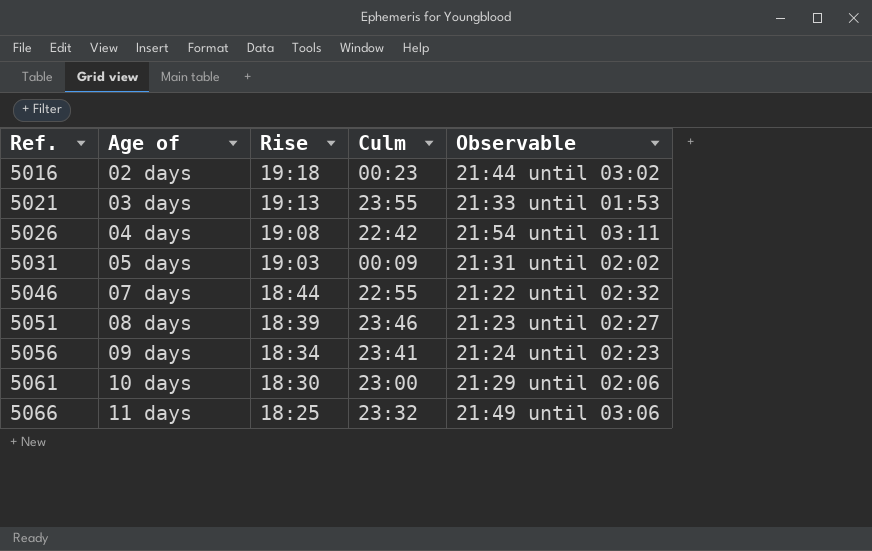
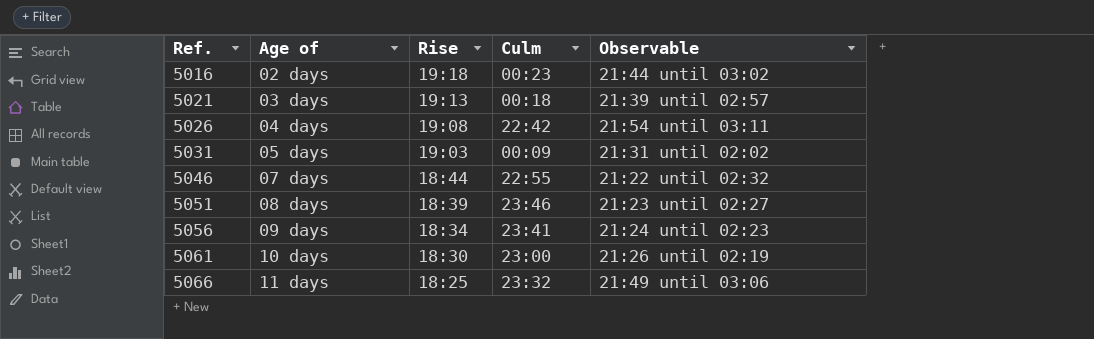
5021 | Culm: 23:55 -> 00:18
5021 | Observable: 21:33 until 01:53 -> 21:39 until 02:57
5061 | Observable: 21:29 until 02:06 -> 21:26 until 02:19

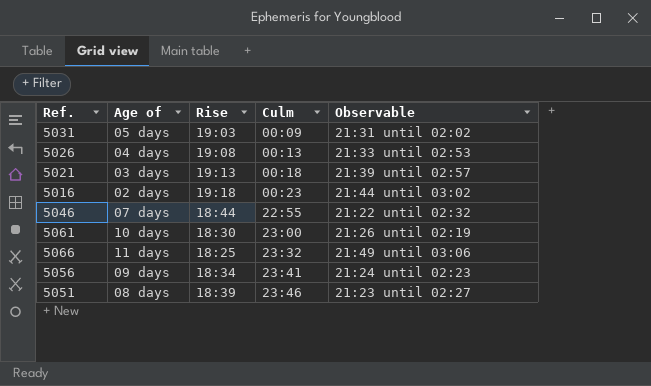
row order: Ref. ascending -> Culm ascending
5026 | Culm: 22:42 -> 00:13
5026 | Observable: 21:54 until 03:11 -> 21:33 until 02:53

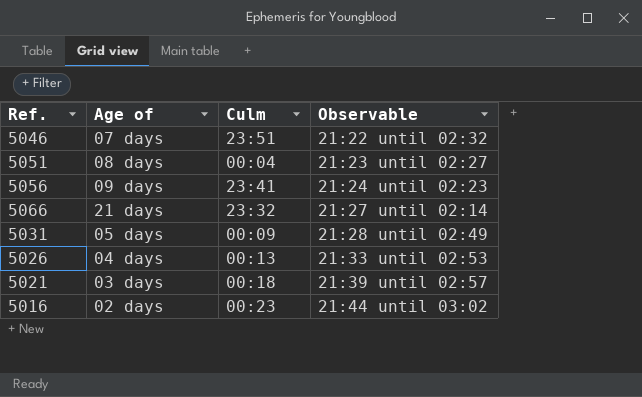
row order: Culm ascending -> Observable ascending
column Rise | position: 3 -> none
row 5061: 10 days | 18:30 | 23:00 | 21:26 until 02:19 -> none
5046 | Culm: 22:55 -> 23:51
5051 | Culm: 23:46 -> 00:04
5066 | Age of: 11 days -> 21 days
5066 | Observable: 21:49 until 03:06 -> 21:27 until 02:14
5031 | Observable: 21:31 until 02:02 -> 21:28 until 02:49

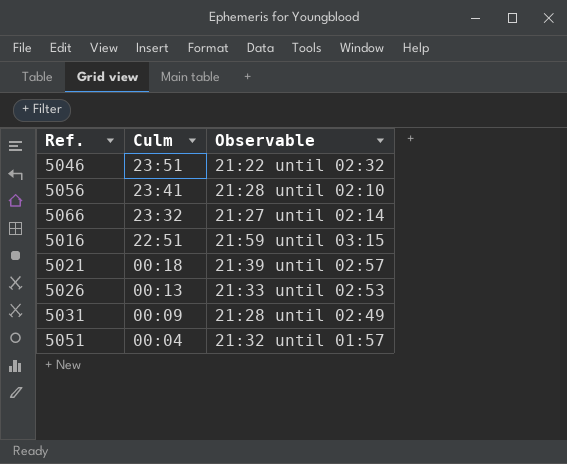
row order: Observable ascending -> Culm descending
column Age of | position: 2 -> none
5056 | Observable: 21:24 until 02:23 -> 21:28 until 02:10
5016 | Culm: 00:23 -> 22:51
5016 | Observable: 21:44 until 03:02 -> 21:59 until 03:15
5051 | Observable: 21:23 until 02:27 -> 21:32 until 01:57

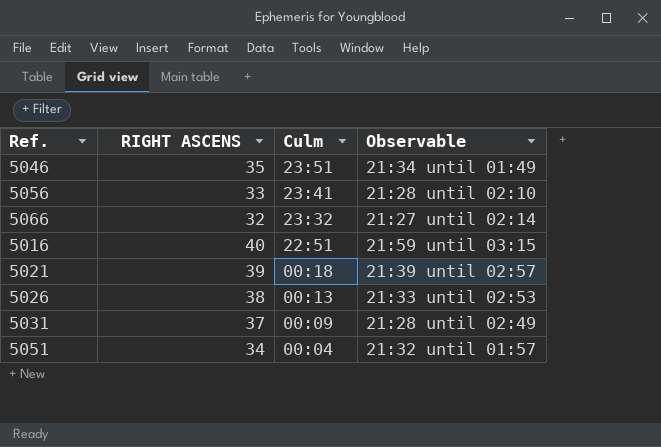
column RIGHT ASCENS | position: none -> 2
5046 | Observable: 21:22 until 02:32 -> 21:34 until 01:49

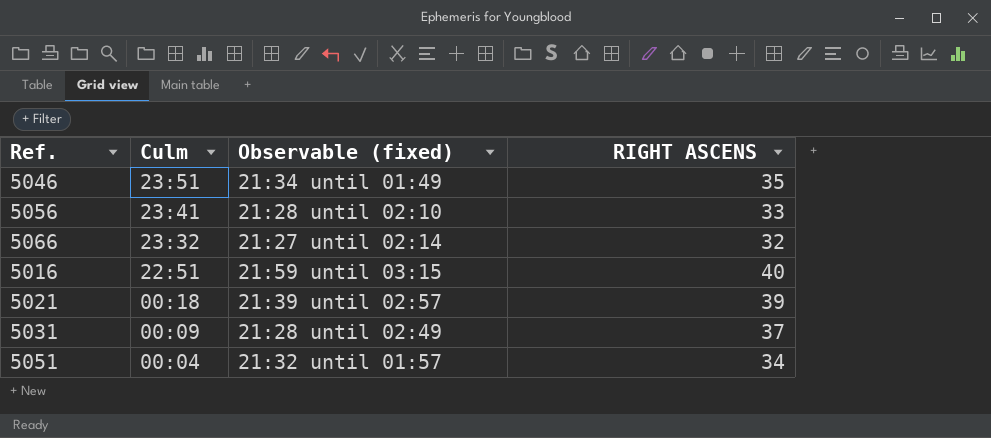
column name: Observable -> Observable (fixed)
column RIGHT ASCENS | position: 2 -> 4
row 5026: 38 | 00:13 | 21:33 until 02:53 -> none

